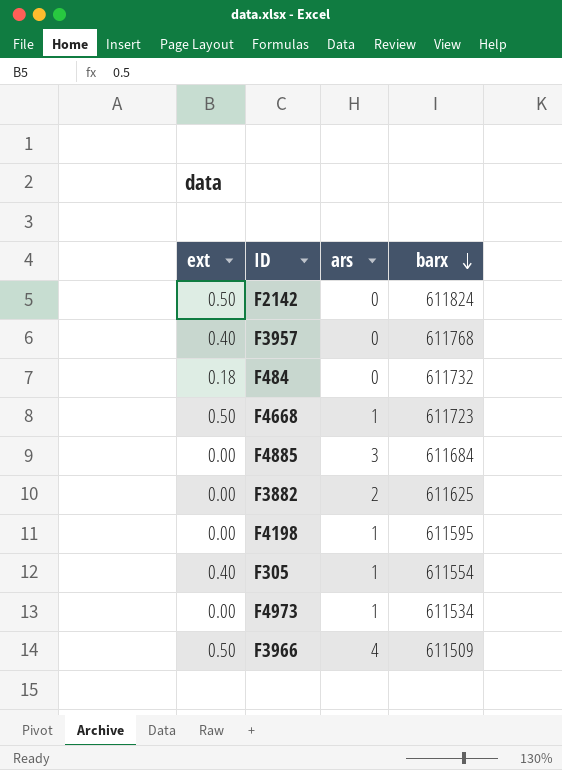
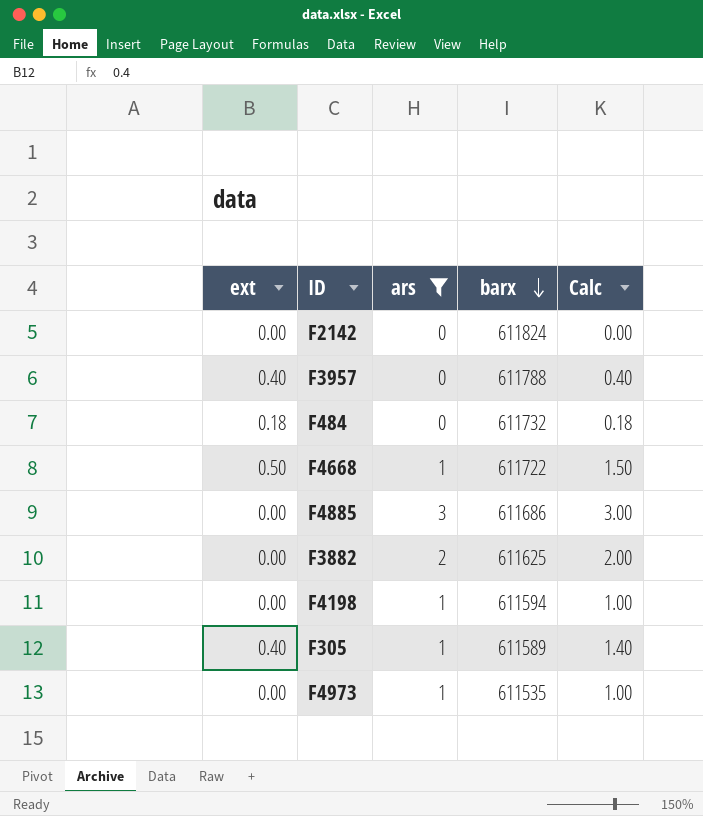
filter: none -> ars != 4
column Calc | formula: none -> [ext] + [ars]
F2142 | ext: 0.50 -> 0.00
F3957 | barx: 611768 -> 611788
F4668 | barx: 611723 -> 611722
F4885 | barx: 611684 -> 611686
F4198 | barx: 611595 -> 611594
F305 | barx: 611554 -> 611589
F4973 | barx: 611534 -> 611535

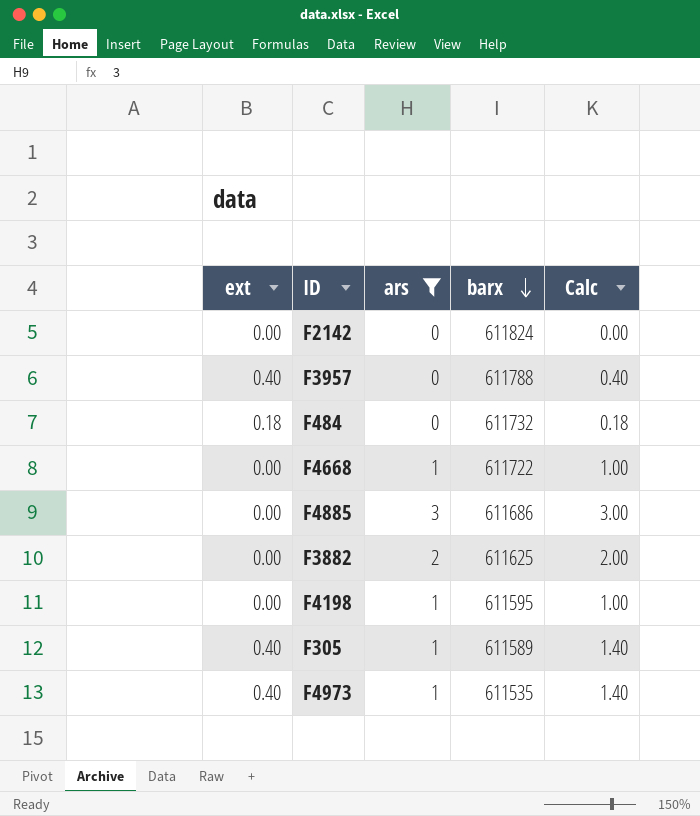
F4668 | ext: 0.50 -> 0.00
F4668 | Calc: 1.50 -> 1.00
F4198 | barx: 611594 -> 611595
F4973 | ext: 0.00 -> 0.40
F4973 | Calc: 1.00 -> 1.40

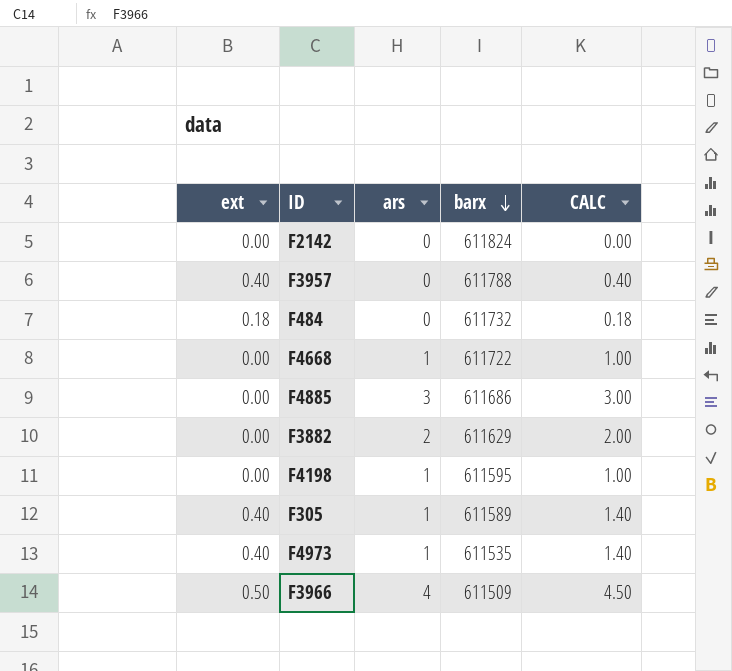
filter: ars != 4 -> none
column name: Calc -> CALC
F3882 | barx: 611625 -> 611629

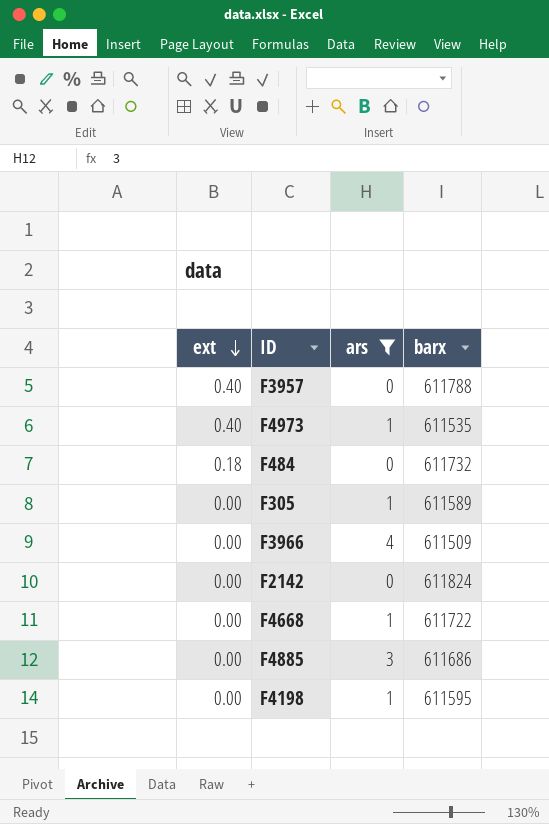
filter: none -> ars != 2
row order: barx descending -> ext descending
column CALC | formula: [ext] + [ars] -> none
F305 | ext: 0.40 -> 0.00
F3966 | ext: 0.50 -> 0.00

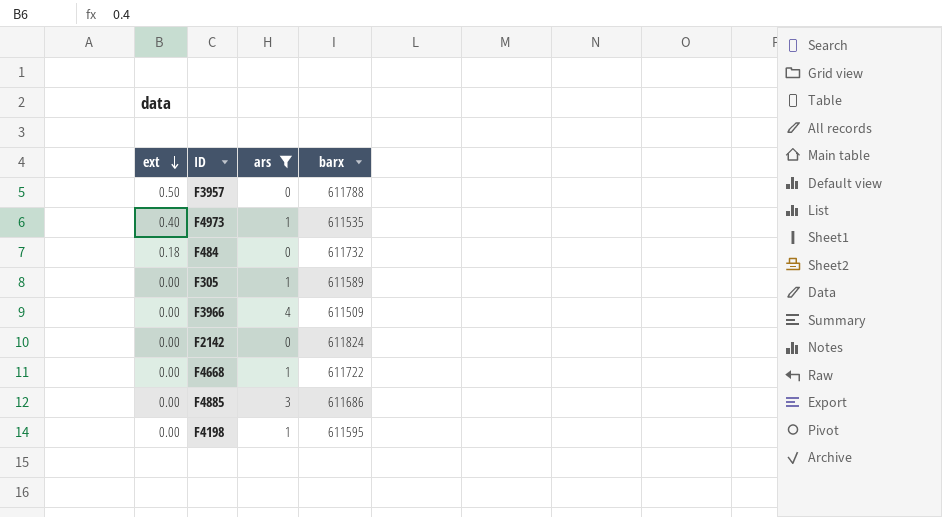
F3957 | ext: 0.40 -> 0.50

